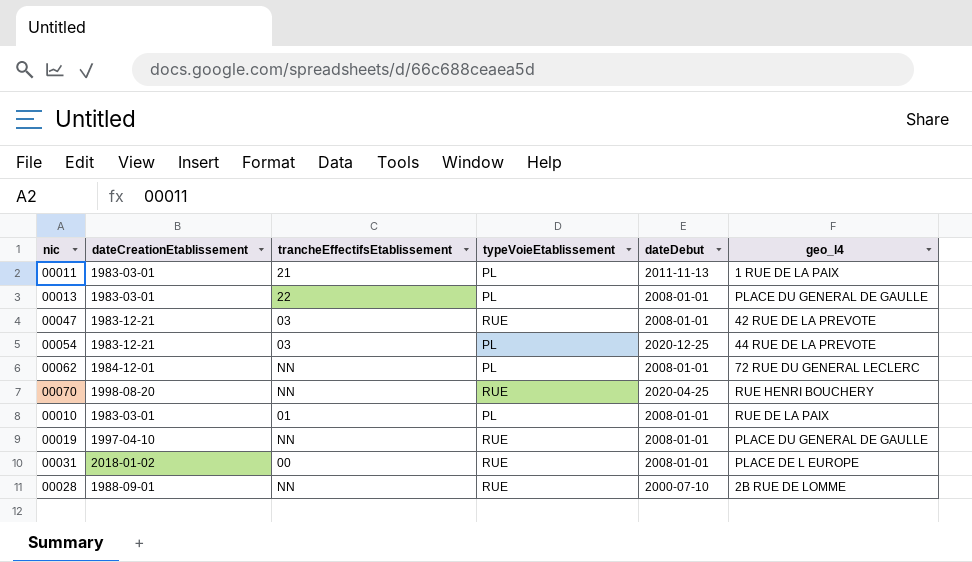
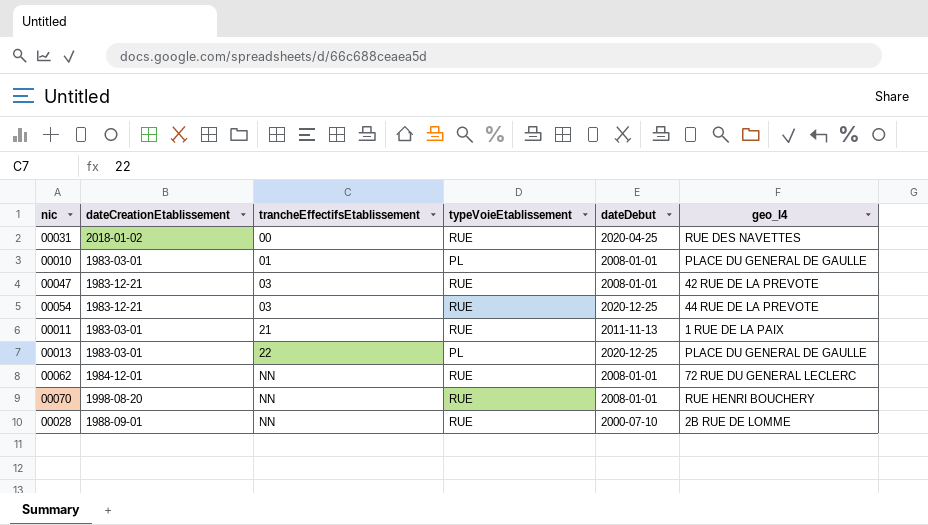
row order: none -> trancheEffectifsEtablissement ascending
row 00019: 1997-04-10 | NN | RUE | 2008-01-01 | PLACE DU GENERAL DE GAULLE -> none
00031 | dateDebut: 2008-01-01 -> 2020-04-25
00031 | geo_l4: PLACE DE L EUROPE -> RUE DES NAVETTES
00010 | geo_l4: RUE DE LA PAIX -> PLACE DU GENERAL DE GAULLE
00054 | typeVoieEtablissement: PL -> RUE
00011 | typeVoieEtablissement: PL -> RUE
00013 | dateDebut: 2008-01-01 -> 2020-12-25
00062 | typeVoieEtablissement: PL -> RUE
00070 | dateDebut: 2020-04-25 -> 2008-01-01

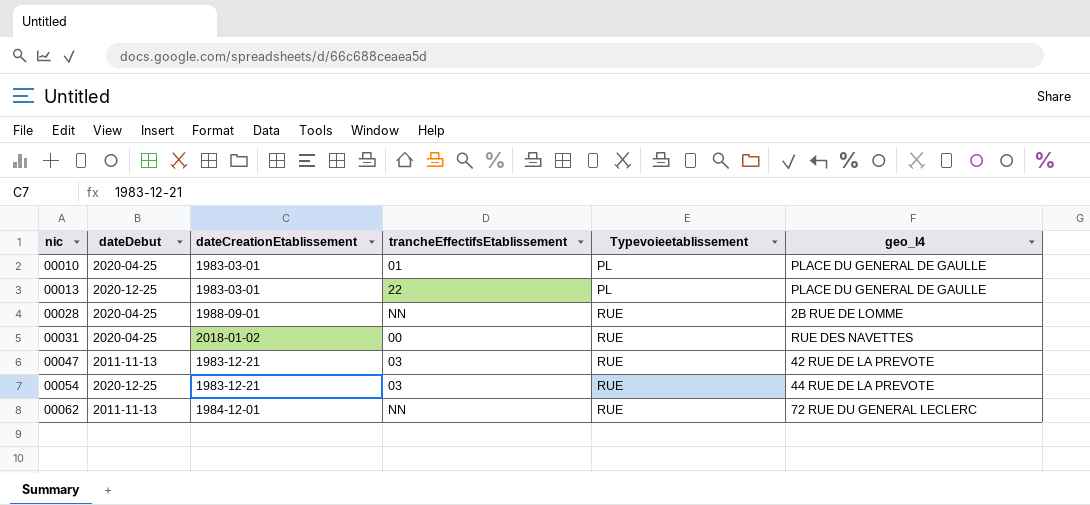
row order: trancheEffectifsEtablissement ascending -> nic ascending
column dateDebut | position: 5 -> 2
column name: typeVoieEtablissement -> Typevoieetablissement
row 00011: 1983-03-01 | 21 | RUE | 2011-11-13 | 1 RUE DE LA PAIX -> none
row 00070: 1998-08-20 | NN | RUE | 2008-01-01 | RUE HENRI BOUCHERY -> none
00010 | dateDebut: 2008-01-01 -> 2020-04-25
00028 | dateDebut: 2000-07-10 -> 2020-04-25
00047 | dateDebut: 2008-01-01 -> 2011-11-13
00062 | dateDebut: 2008-01-01 -> 2011-11-13

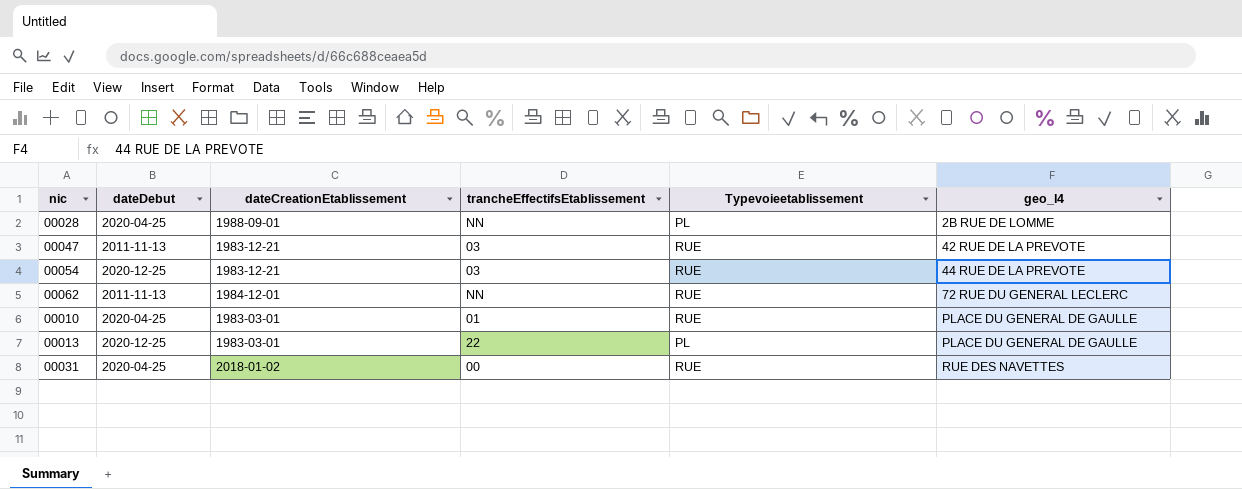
row order: nic ascending -> geo_l4 ascending
00028 | Typevoieetablissement: RUE -> PL
00010 | Typevoieetablissement: PL -> RUE

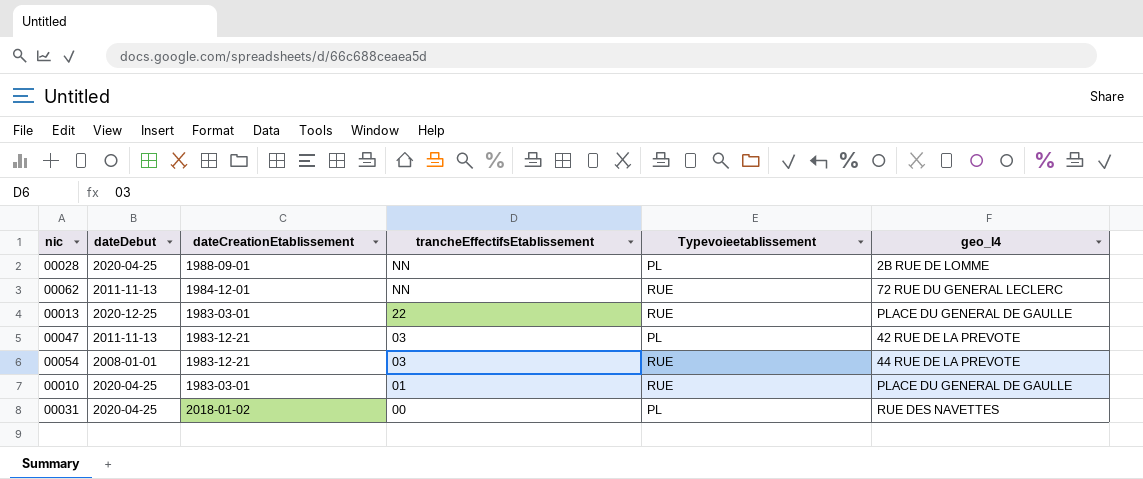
row order: geo_l4 ascending -> trancheEffectifsEtablissement descending
00013 | Typevoieetablissement: PL -> RUE
00047 | Typevoieetablissement: RUE -> PL
00054 | dateDebut: 2020-12-25 -> 2008-01-01
00031 | Typevoieetablissement: RUE -> PL

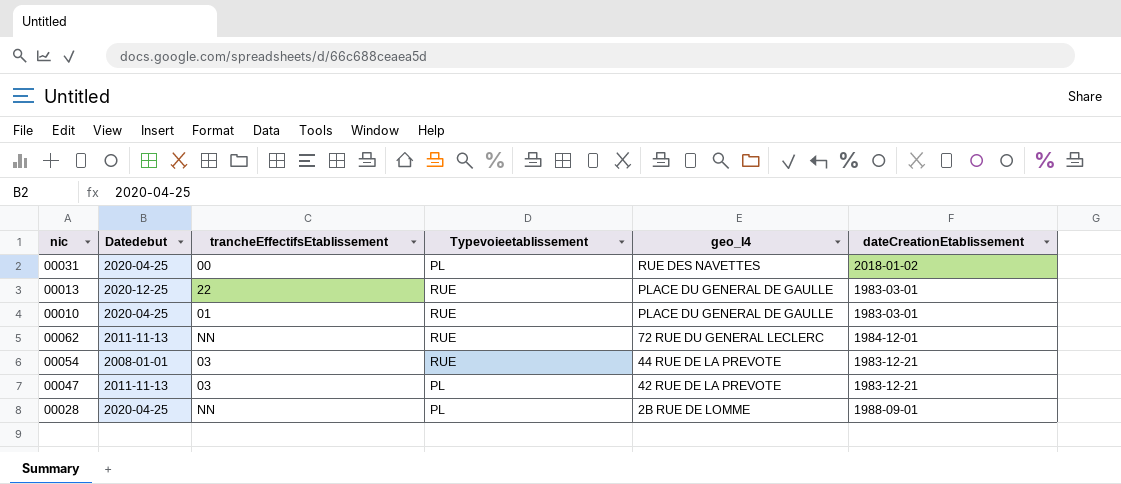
row order: trancheEffectifsEtablissement descending -> geo_l4 descending
column name: dateDebut -> Datedebut
column dateCreationEtablissement | position: 3 -> 6

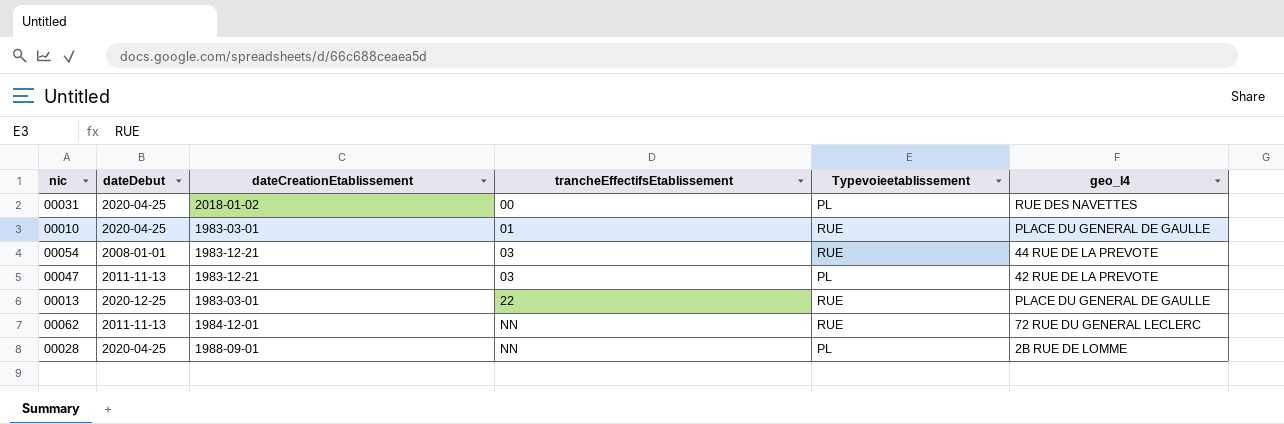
row order: geo_l4 descending -> trancheEffectifsEtablissement ascending
column name: Datedebut -> dateDebut
column dateCreationEtablissement | position: 6 -> 3

